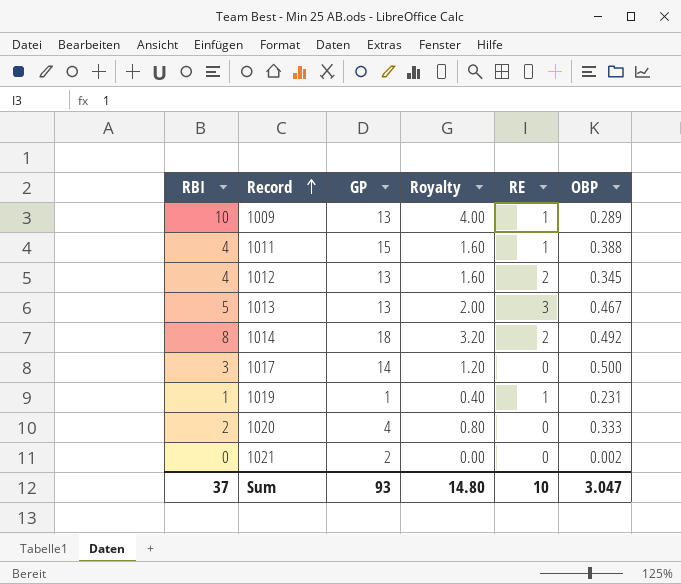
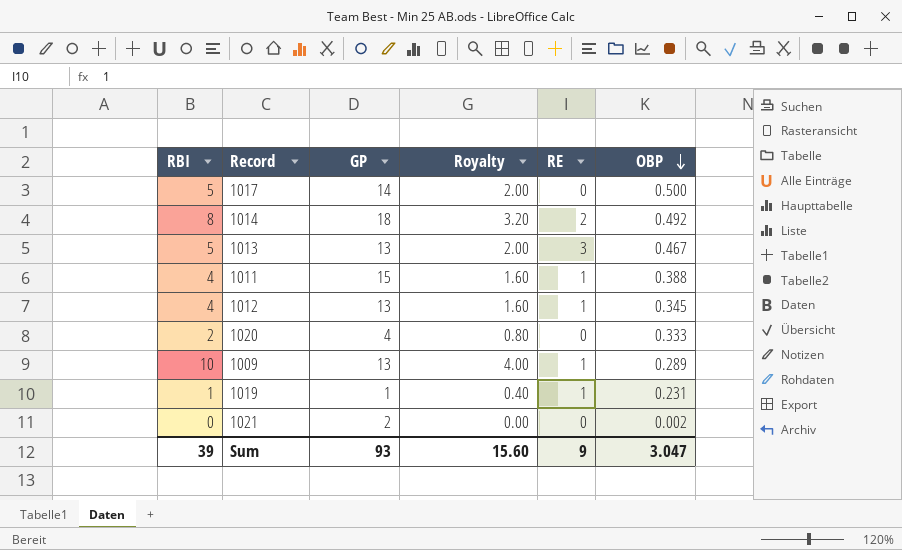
row order: Record ascending -> OBP descending
1017 | RBI: 3 -> 5
1017 | Royalty: 1.20 -> 2.00
1012 | RE: 2 -> 1
Sum | RBI: 37 -> 39
Sum | Royalty: 14.80 -> 15.60
Sum | RE: 10 -> 9

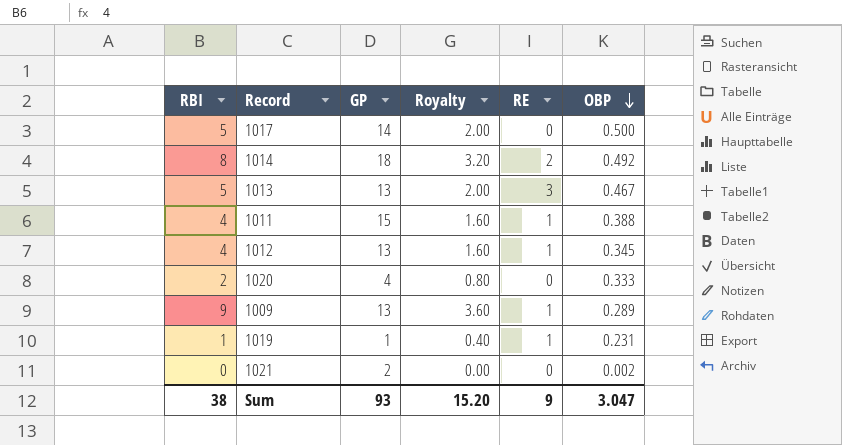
1009 | RBI: 10 -> 9
1009 | Royalty: 4.00 -> 3.60
Sum | RBI: 39 -> 38
Sum | Royalty: 15.60 -> 15.20

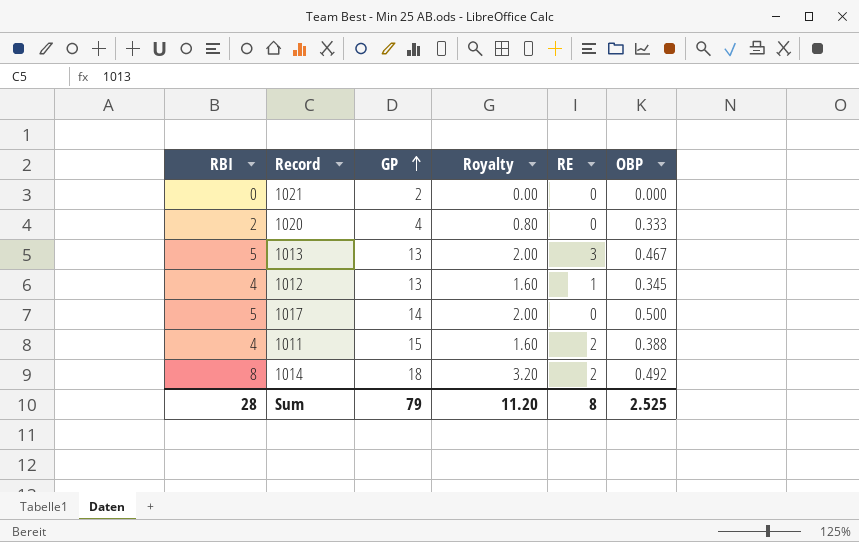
row order: OBP descending -> GP ascending
row 1009: 9 | 13 | 3.60 | 1 | 0.289 -> none
row 1019: 1 | 1 | 0.40 | 1 | 0.231 -> none
1021 | OBP: 0.002 -> 0.000
1011 | RE: 1 -> 2
Sum | RBI: 38 -> 28
Sum | GP: 93 -> 79
Sum | Royalty: 15.20 -> 11.20
Sum | RE: 9 -> 8
Sum | OBP: 3.047 -> 2.525

